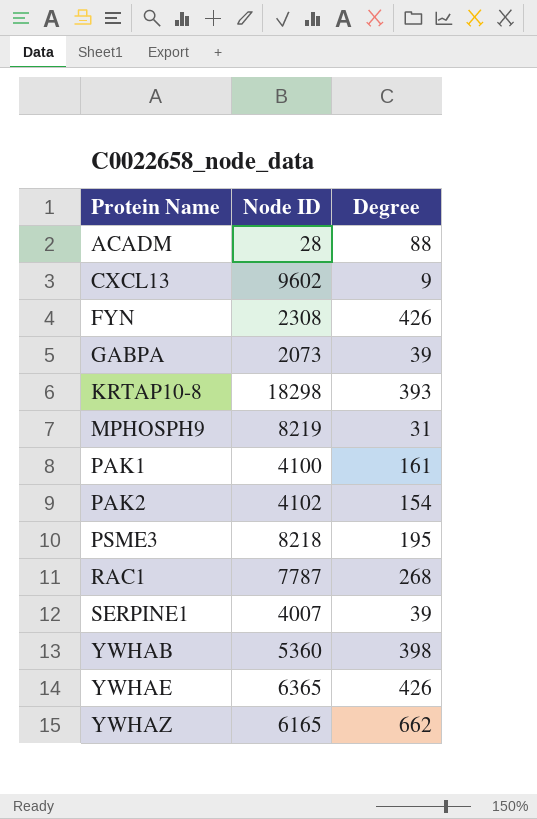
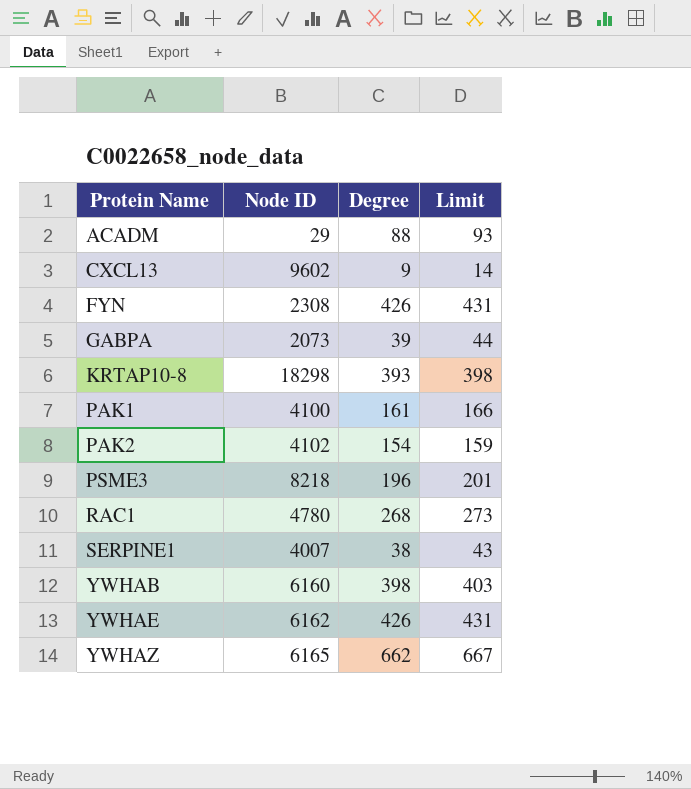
column Limit | formula: none -> [Degree] + 5
row MPHOSPH9: 8219 | 31 -> none
ACADM | Node ID: 28 -> 29
PSME3 | Degree: 195 -> 196
RAC1 | Node ID: 7787 -> 4780
SERPINE1 | Degree: 39 -> 38
YWHAB | Node ID: 5360 -> 6160
YWHAE | Node ID: 6365 -> 6162

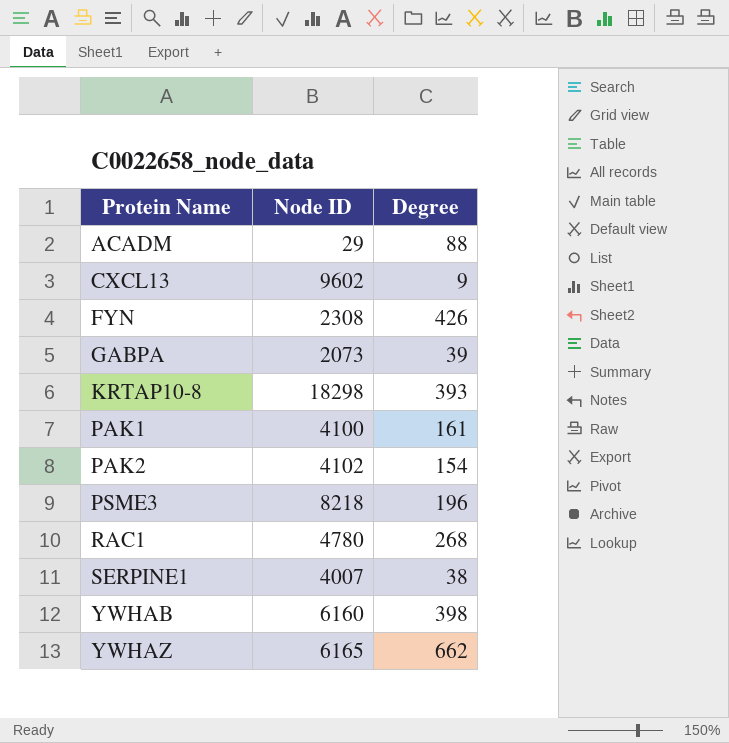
column Limit | formula: [Degree] + 5 -> none
row YWHAE: 6162 | 426 | 431 -> none

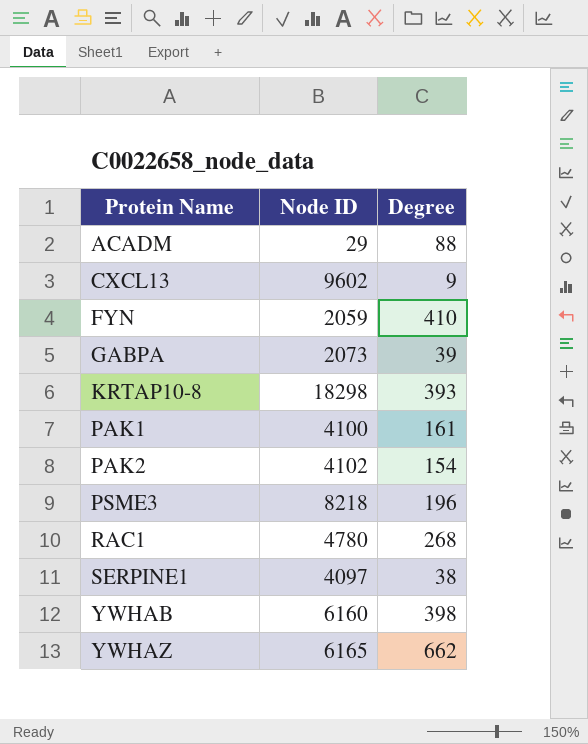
FYN | Node ID: 2308 -> 2059
FYN | Degree: 426 -> 410
SERPINE1 | Node ID: 4007 -> 4097

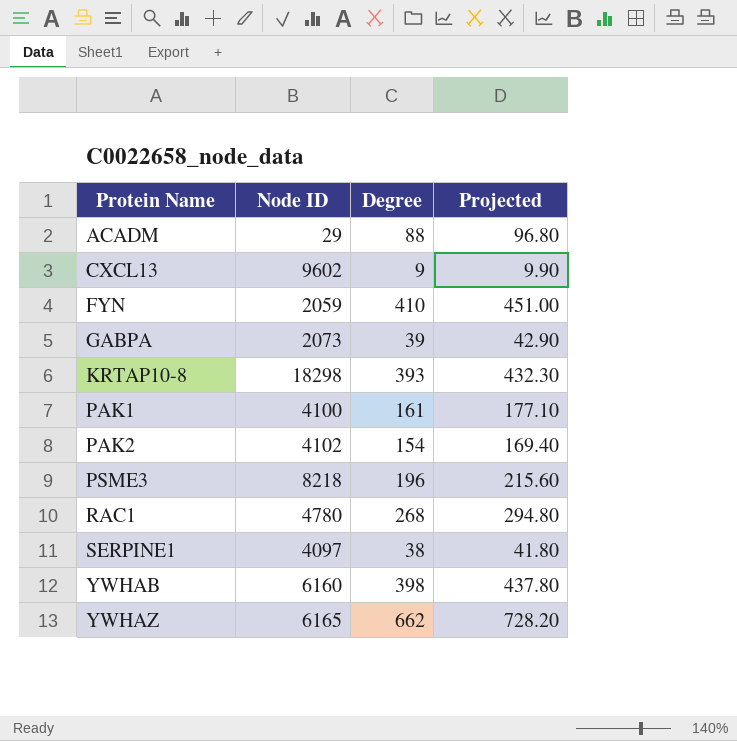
column Projected | formula: none -> [Degree] * 1.1

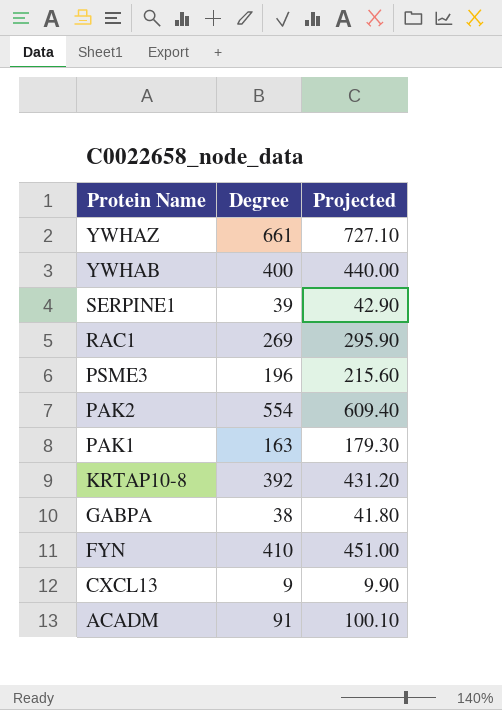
row order: Protein Name ascending -> Protein Name descending
column Node ID | position: 2 -> none
YWHAZ | Degree: 662 -> 661
YWHAZ | Projected: 728.20 -> 727.10
YWHAB | Degree: 398 -> 400
YWHAB | Projected: 437.80 -> 440.00
SERPINE1 | Degree: 38 -> 39
SERPINE1 | Projected: 41.80 -> 42.90
RAC1 | Degree: 268 -> 269
RAC1 | Projected: 294.80 -> 295.90
PAK2 | Degree: 154 -> 554
PAK2 | Projected: 169.40 -> 609.40
PAK1 | Degree: 161 -> 163
PAK1 | Projected: 177.10 -> 179.30
KRTAP10-8 | Degree: 393 -> 392
KRTAP10-8 | Projected: 432.30 -> 431.20
GABPA | Degree: 39 -> 38
GABPA | Projected: 42.90 -> 41.80
ACADM | Degree: 88 -> 91
ACADM | Projected: 96.80 -> 100.10

